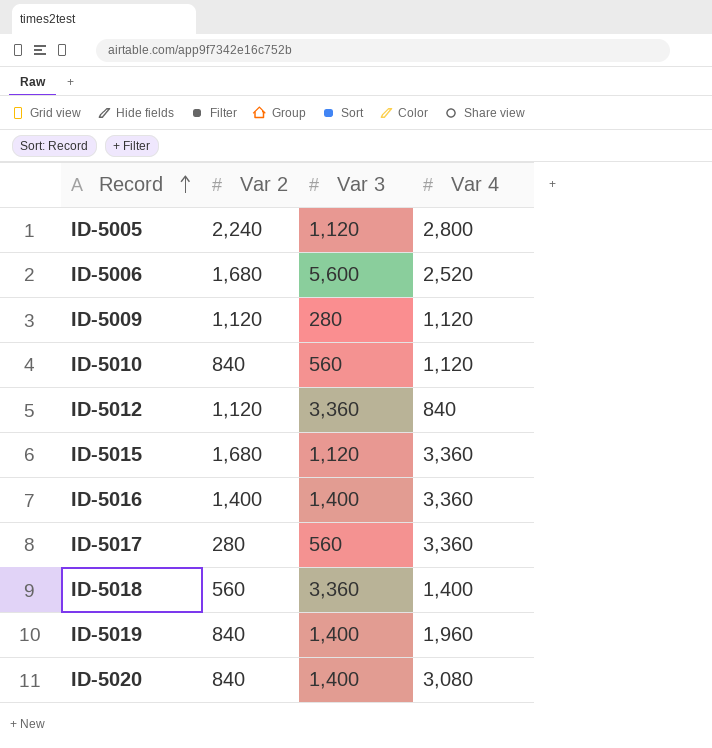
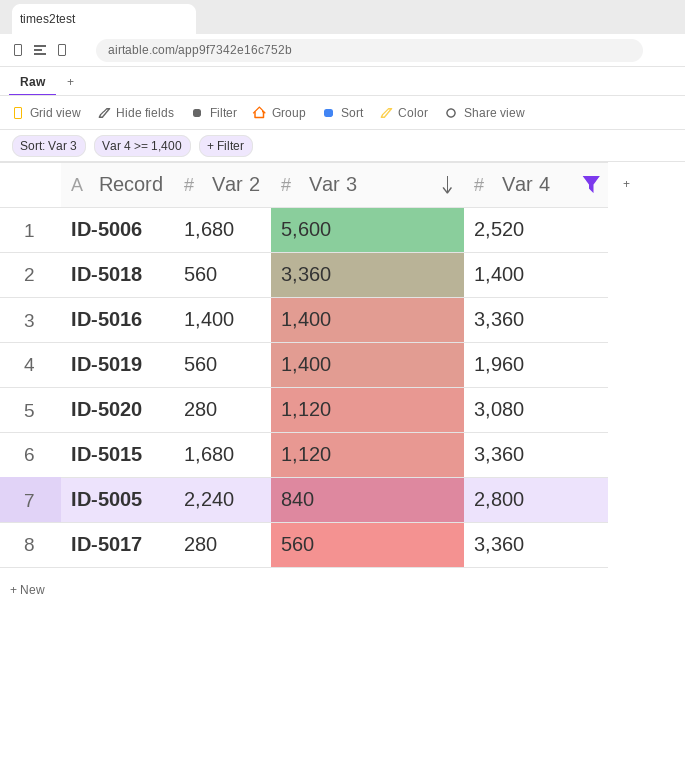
filter: none -> Var 4 >= 1,400
row order: Record ascending -> Var 3 descending
ID-5019 | Var 2: 840 -> 560
ID-5020 | Var 2: 840 -> 280
ID-5020 | Var 3: 1,400 -> 1,120
ID-5005 | Var 3: 1,120 -> 840

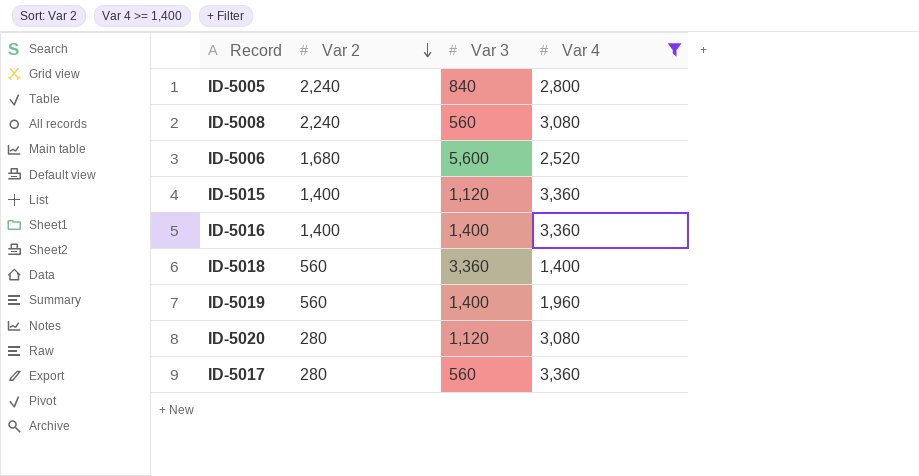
row order: Var 3 descending -> Var 2 descending
row ID-5008: none -> 2,240 | 560 | 3,080
ID-5015 | Var 2: 1,680 -> 1,400

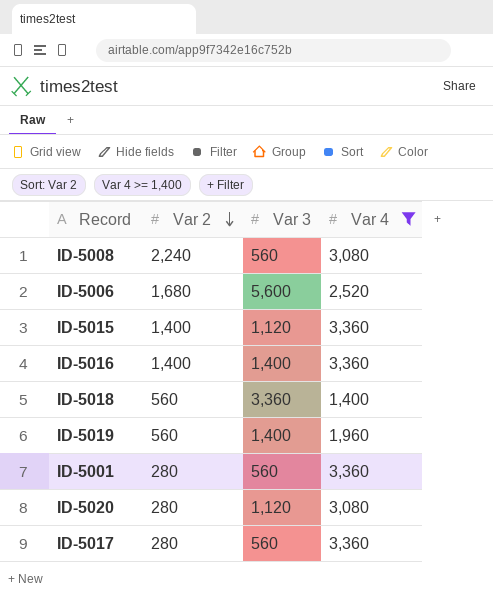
row ID-5005: 2,240 | 840 | 2,800 -> none
row ID-5001: none -> 280 | 560 | 3,360

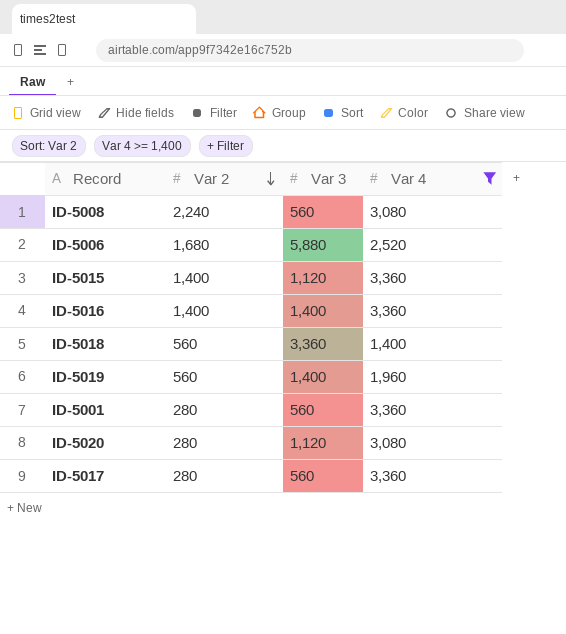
ID-5006 | Var 3: 5,600 -> 5,880

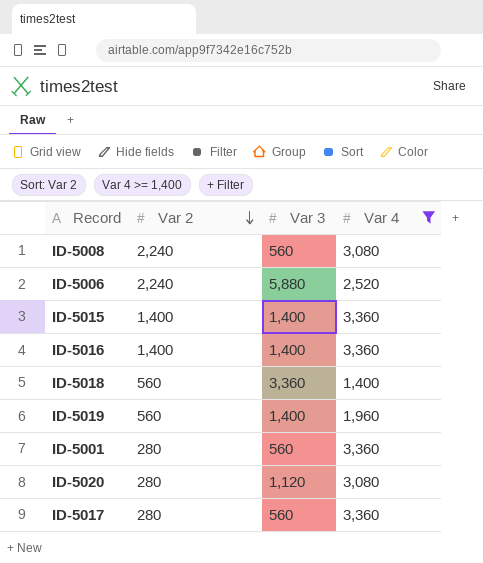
ID-5006 | Var 2: 1,680 -> 2,240
ID-5015 | Var 3: 1,120 -> 1,400

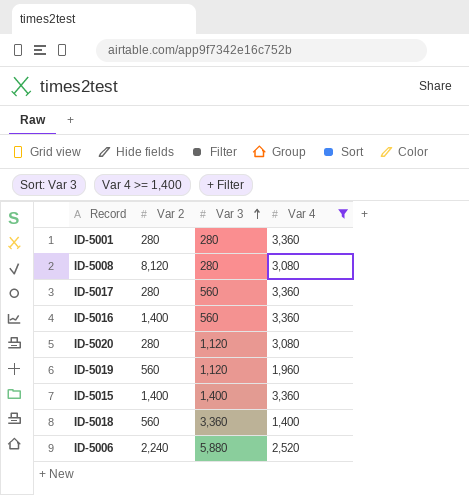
row order: Var 2 descending -> Var 3 ascending
ID-5001 | Var 3: 560 -> 280
ID-5008 | Var 2: 2,240 -> 8,120
ID-5008 | Var 3: 560 -> 280
ID-5016 | Var 3: 1,400 -> 560
ID-5019 | Var 3: 1,400 -> 1,120

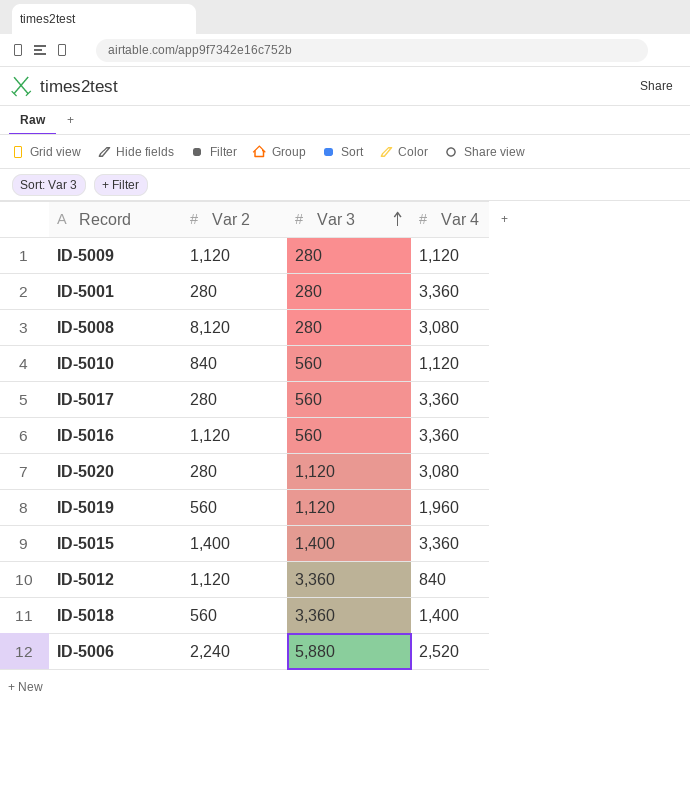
filter: Var 4 >= 1,400 -> none
ID-5016 | Var 2: 1,400 -> 1,120

